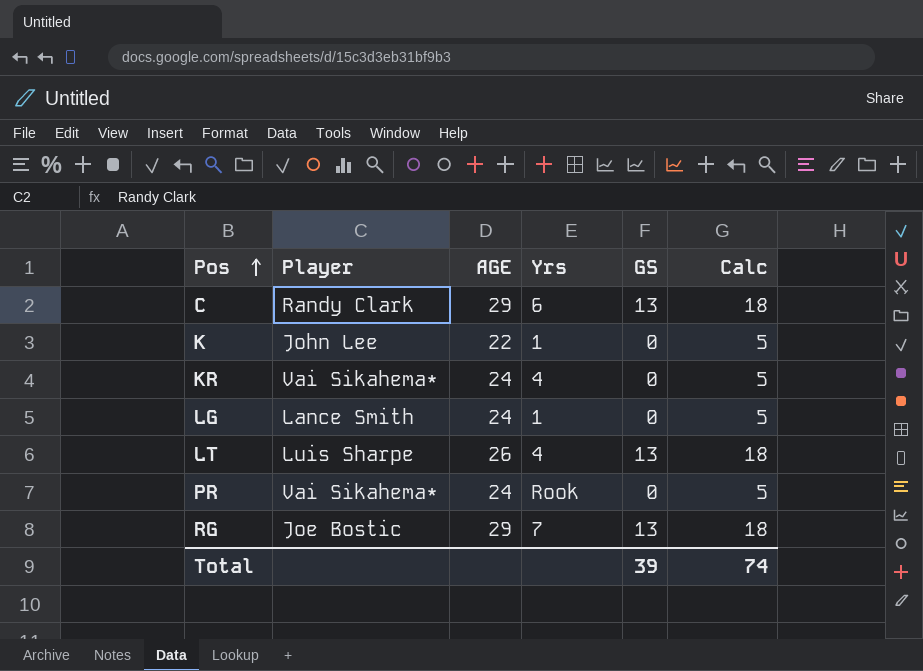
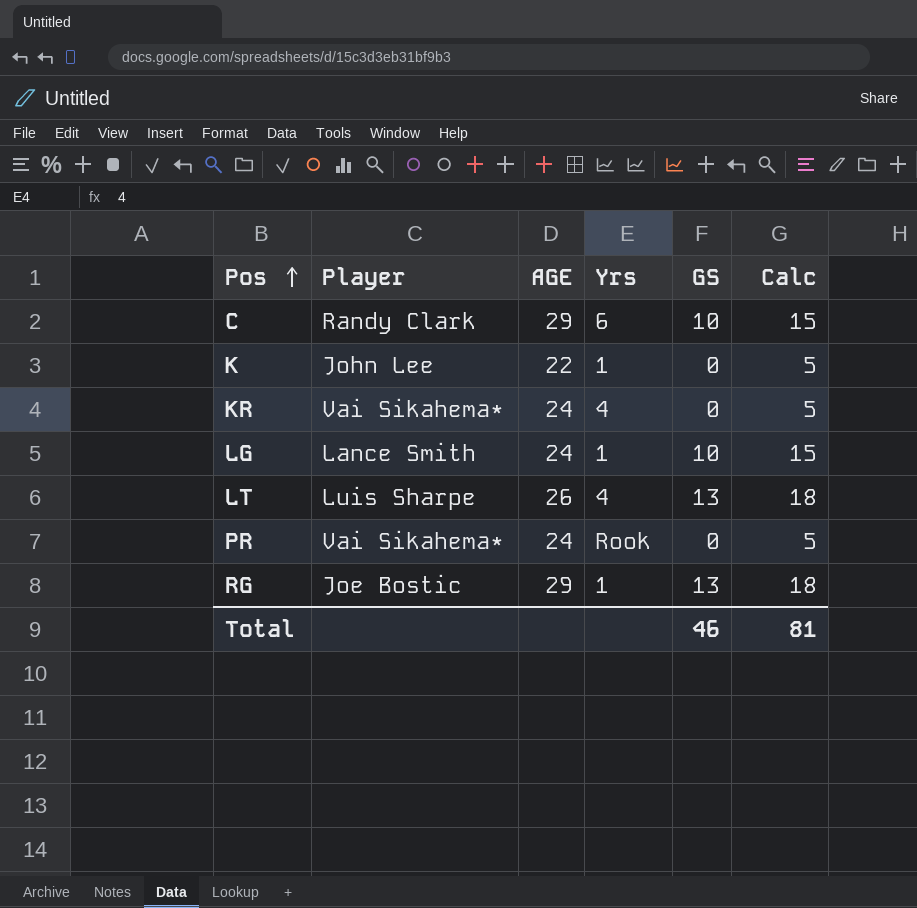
C | GS: 13 -> 10
C | Calc: 18 -> 15
LG | GS: 0 -> 10
LG | Calc: 5 -> 15
RG | Yrs: 7 -> 1
Total | GS: 39 -> 46
Total | Calc: 74 -> 81

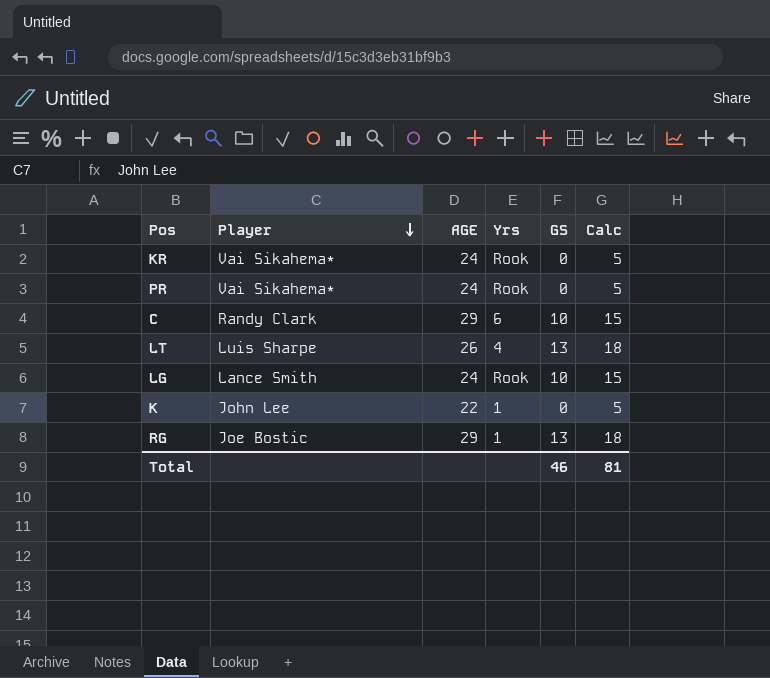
row order: Pos ascending -> Player descending
KR | Yrs: 4 -> Rook
LG | Yrs: 1 -> Rook

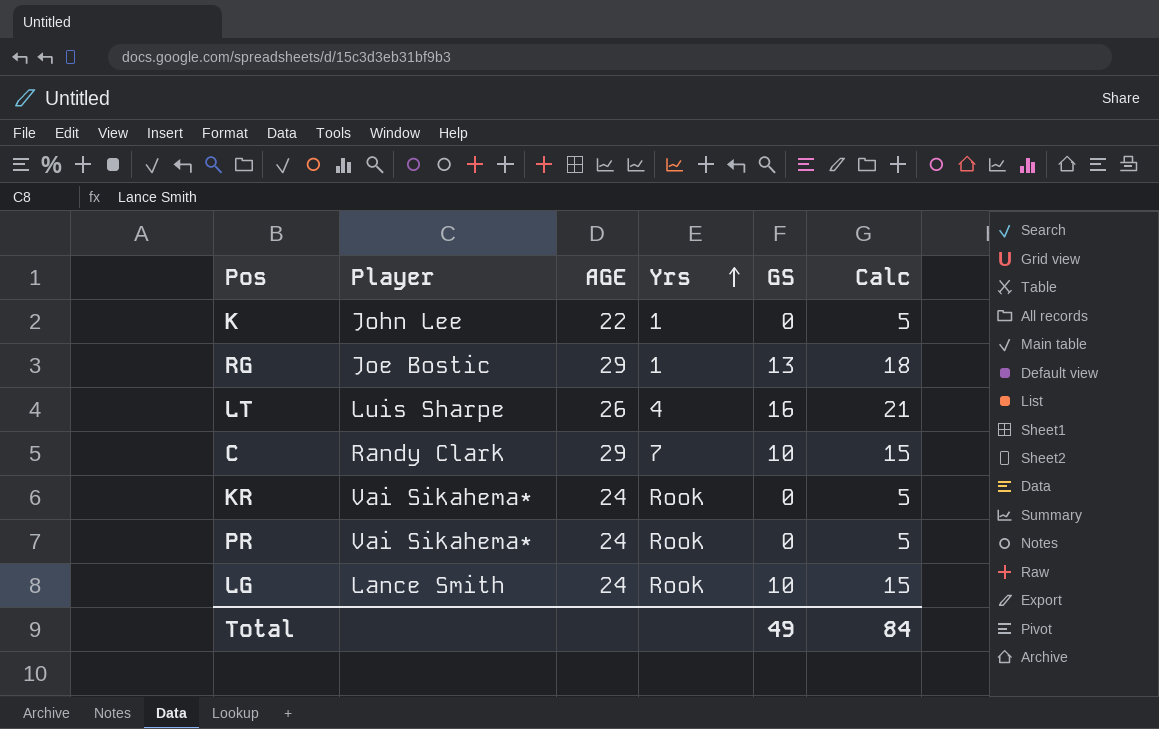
row order: Player descending -> Yrs ascending
LT | GS: 13 -> 16
LT | Calc: 18 -> 21
C | Yrs: 6 -> 7
Total | GS: 46 -> 49
Total | Calc: 81 -> 84

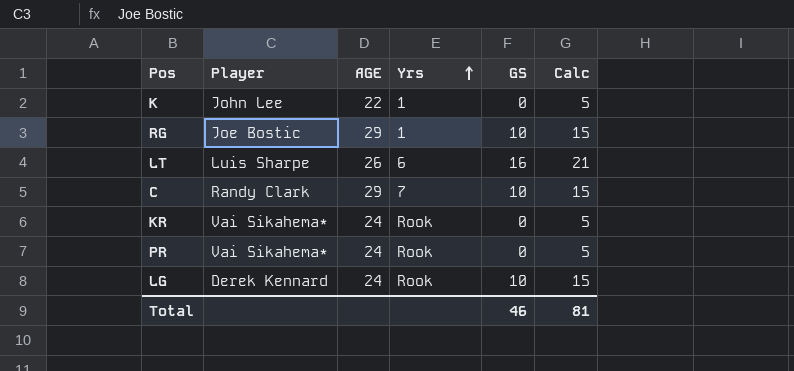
RG | GS: 13 -> 10
RG | Calc: 18 -> 15
LT | Yrs: 4 -> 6
LG | Player: Lance Smith -> Derek Kennard
Total | GS: 49 -> 46
Total | Calc: 84 -> 81

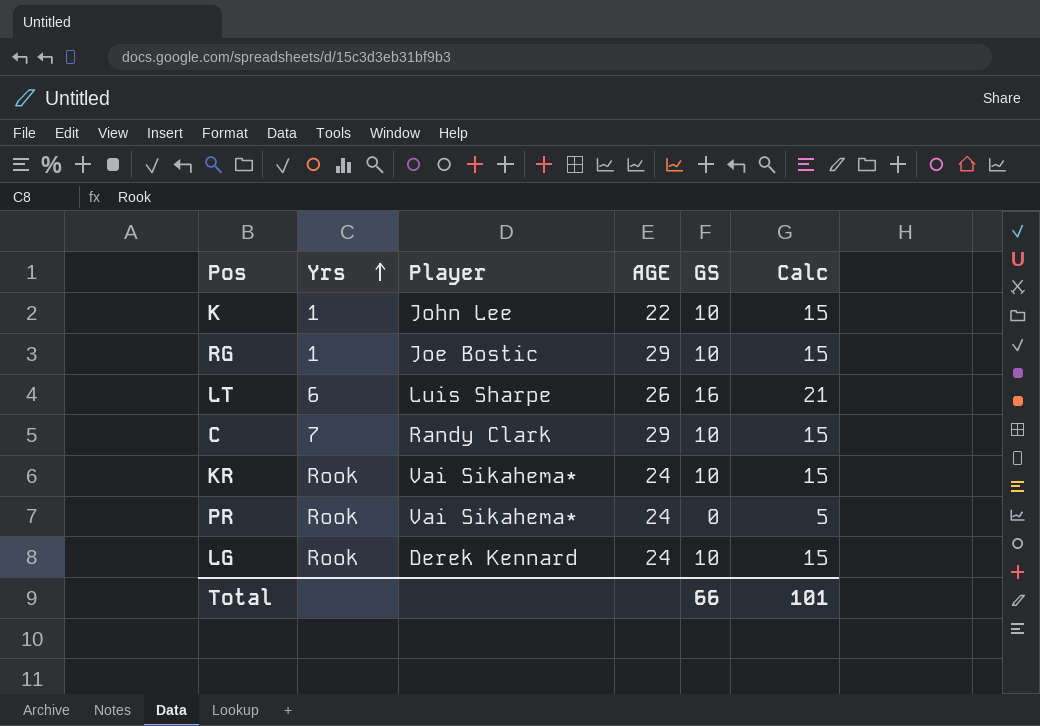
column Yrs | position: 4 -> 2
K | GS: 0 -> 10
K | Calc: 5 -> 15
KR | GS: 0 -> 10
KR | Calc: 5 -> 15
Total | GS: 46 -> 66
Total | Calc: 81 -> 101

